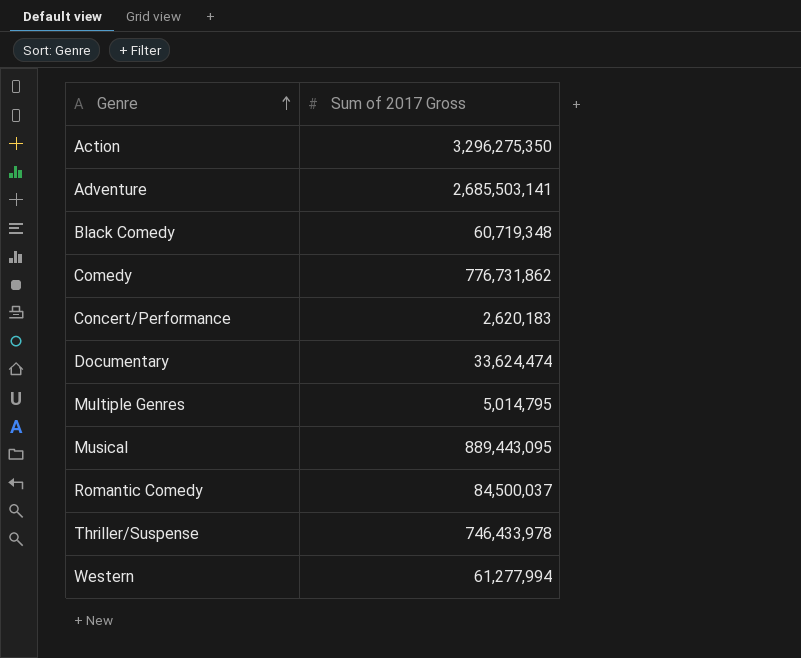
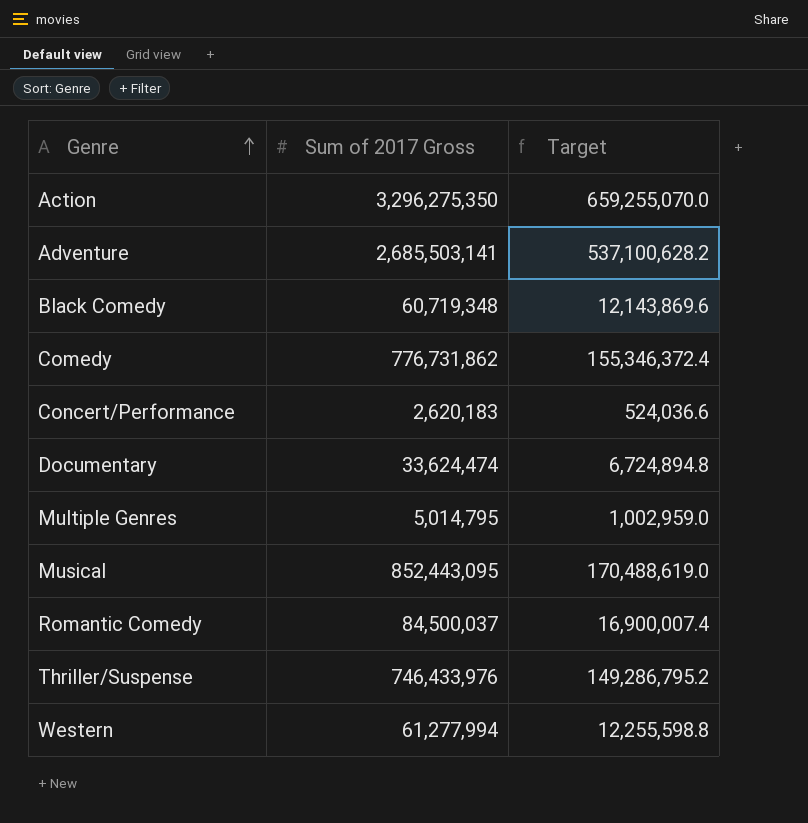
column Target | formula: none -> [Sum of 2017 Gross] * 0.2
Musical | Sum of 2017 Gross: 889,443,095 -> 852,443,095
Thriller/Suspense | Sum of 2017 Gross: 746,433,978 -> 746,433,976

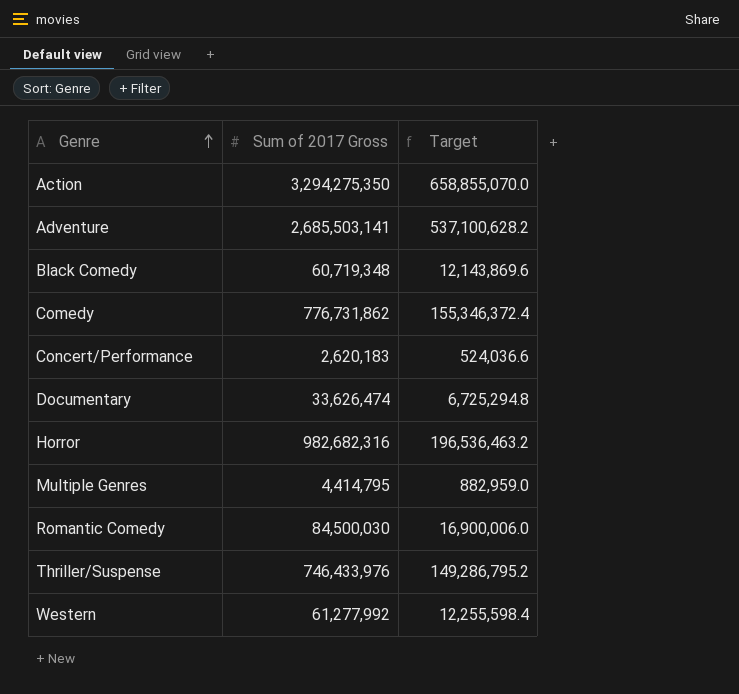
row Musical: 852,443,095 | 170,488,619.0 -> none
Action | Sum of 2017 Gross: 3,296,275,350 -> 3,294,275,350
Action | Target: 659,255,070.0 -> 658,855,070.0
Documentary | Sum of 2017 Gross: 33,624,474 -> 33,626,474
Documentary | Target: 6,724,894.8 -> 6,725,294.8
row Horror: none -> 982,682,316 | 196,536,463.2
Multiple Genres | Sum of 2017 Gross: 5,014,795 -> 4,414,795
Multiple Genres | Target: 1,002,959.0 -> 882,959.0
Romantic Comedy | Sum of 2017 Gross: 84,500,037 -> 84,500,030
Romantic Comedy | Target: 16,900,007.4 -> 16,900,006.0
Western | Sum of 2017 Gross: 61,277,994 -> 61,277,992
Western | Target: 12,255,598.8 -> 12,255,598.4

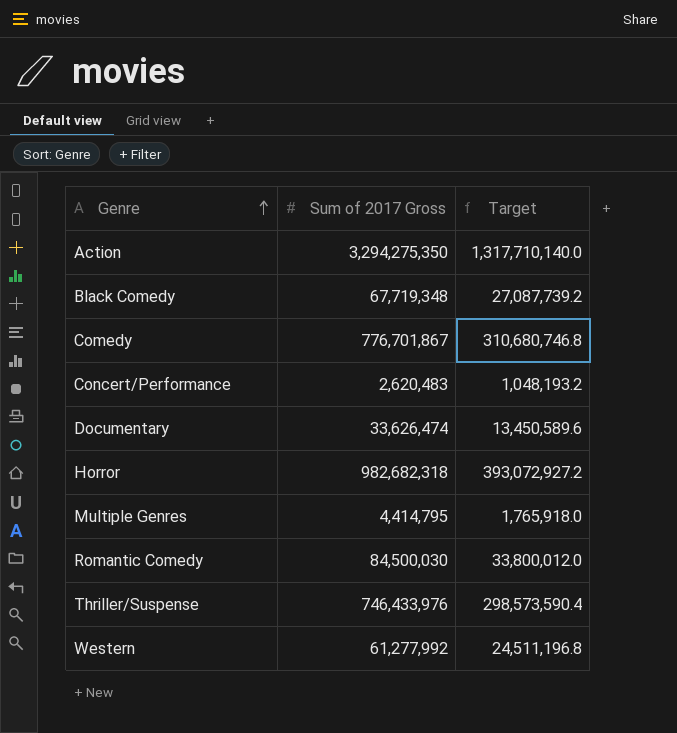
column Target | formula: [Sum of 2017 Gross] * 0.2 -> [Sum of 2017 Gross] * 0.4
row Adventure: 2,685,503,141 | 537,100,628.2 -> none
Black Comedy | Sum of 2017 Gross: 60,719,348 -> 67,719,348
Comedy | Sum of 2017 Gross: 776,731,862 -> 776,701,867
Concert/Performance | Sum of 2017 Gross: 2,620,183 -> 2,620,483
Horror | Sum of 2017 Gross: 982,682,316 -> 982,682,318

